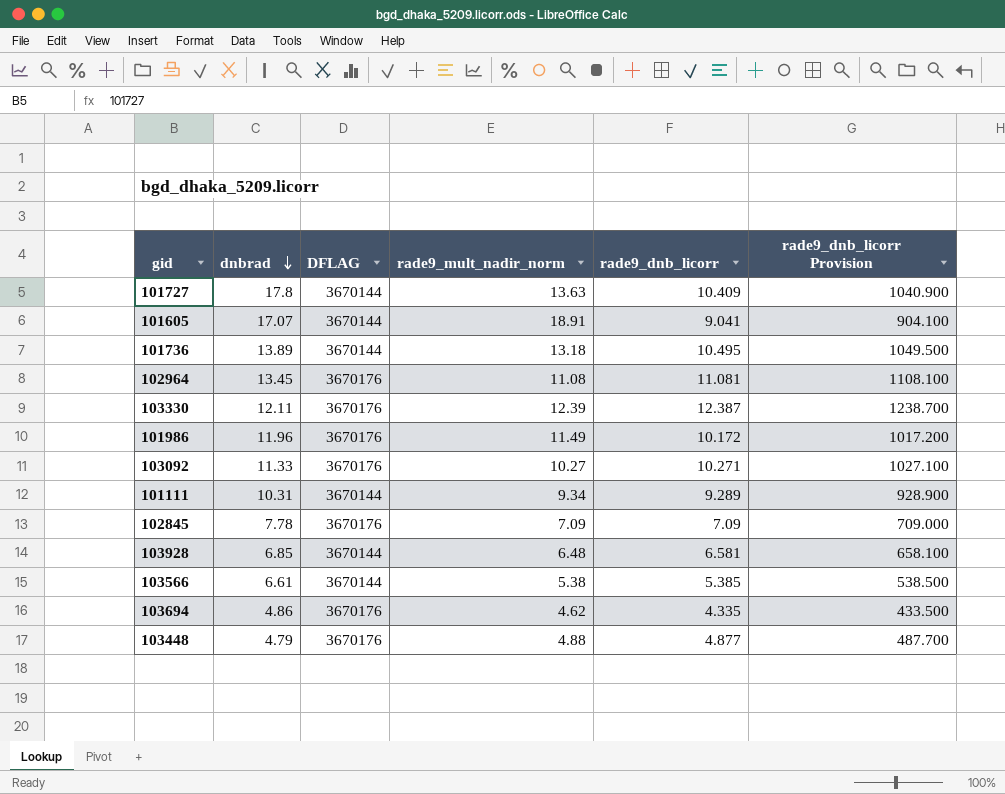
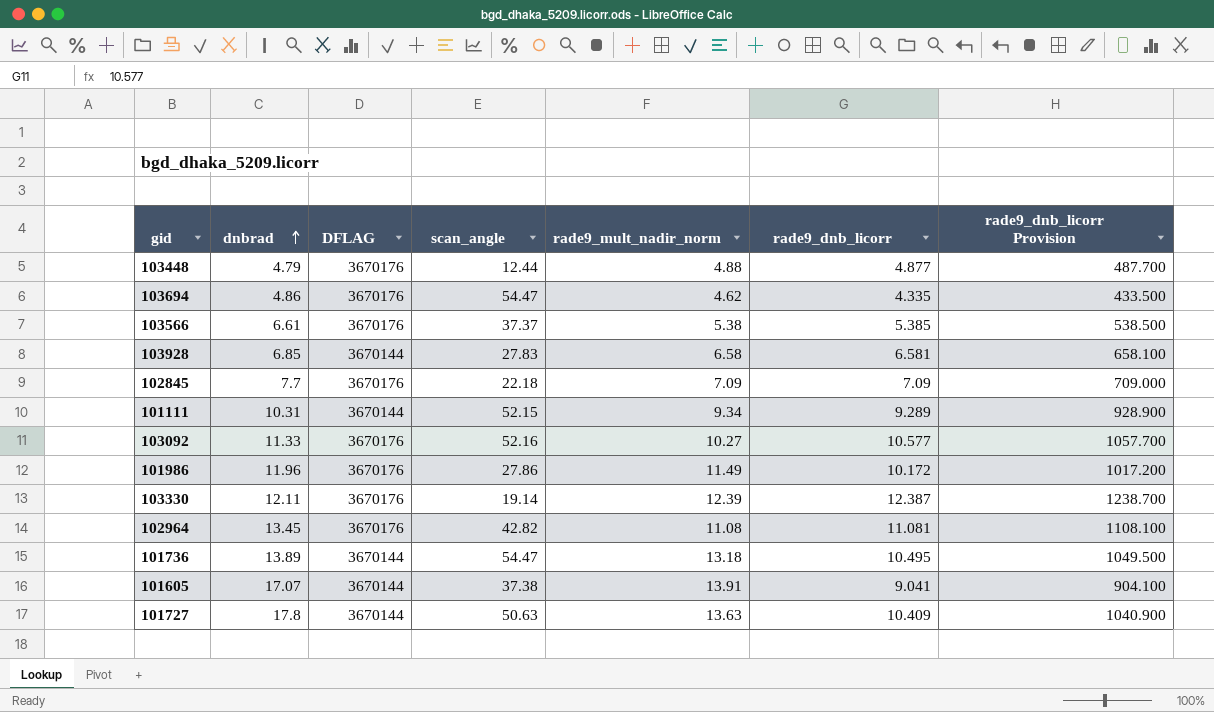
row order: dnbrad descending -> dnbrad ascending
column scan_angle | position: none -> 4
103566 | DFLAG: 3670144 -> 3670176
103928 | rade9_mult_nadir_norm: 6.48 -> 6.58
102845 | dnbrad: 7.78 -> 7.7
103092 | rade9_dnb_licorr: 10.271 -> 10.577
103092 | rade9_dnb_licorr Provision: 1027.100 -> 1057.700
101605 | rade9_mult_nadir_norm: 18.91 -> 13.91

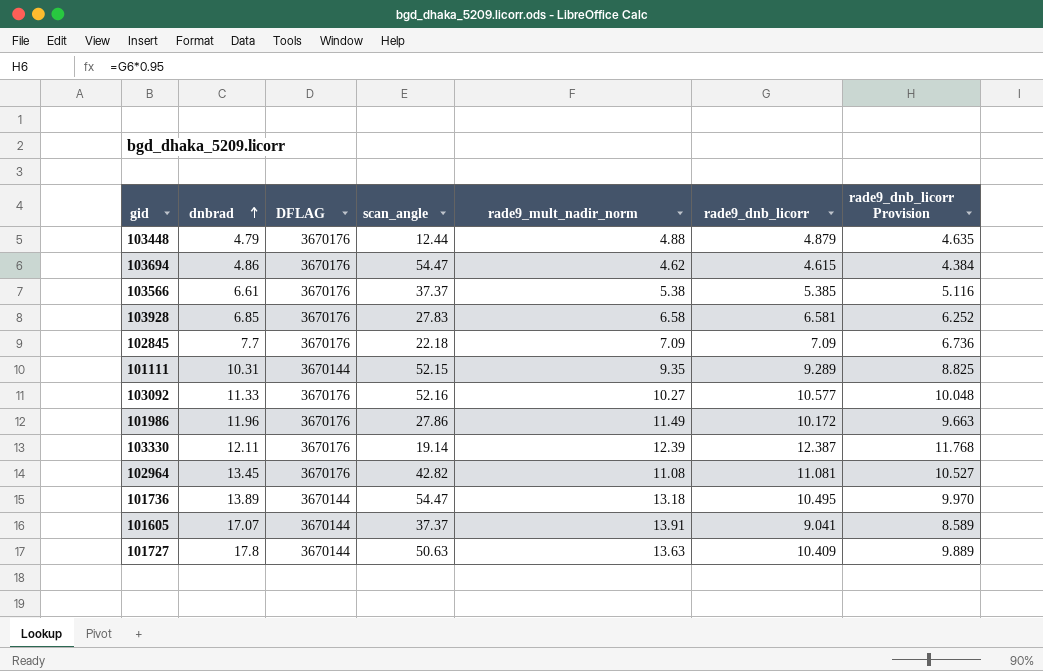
column rade9_dnb_licorr Provision | formula: [rade9_dnb_licorr] * 100 -> [rade9_dnb_licorr] * 0.95
103448 | rade9_dnb_licorr: 4.877 -> 4.879
103694 | rade9_dnb_licorr: 4.335 -> 4.615
103928 | DFLAG: 3670144 -> 3670176
101111 | rade9_mult_nadir_norm: 9.34 -> 9.35
101605 | scan_angle: 37.38 -> 37.37

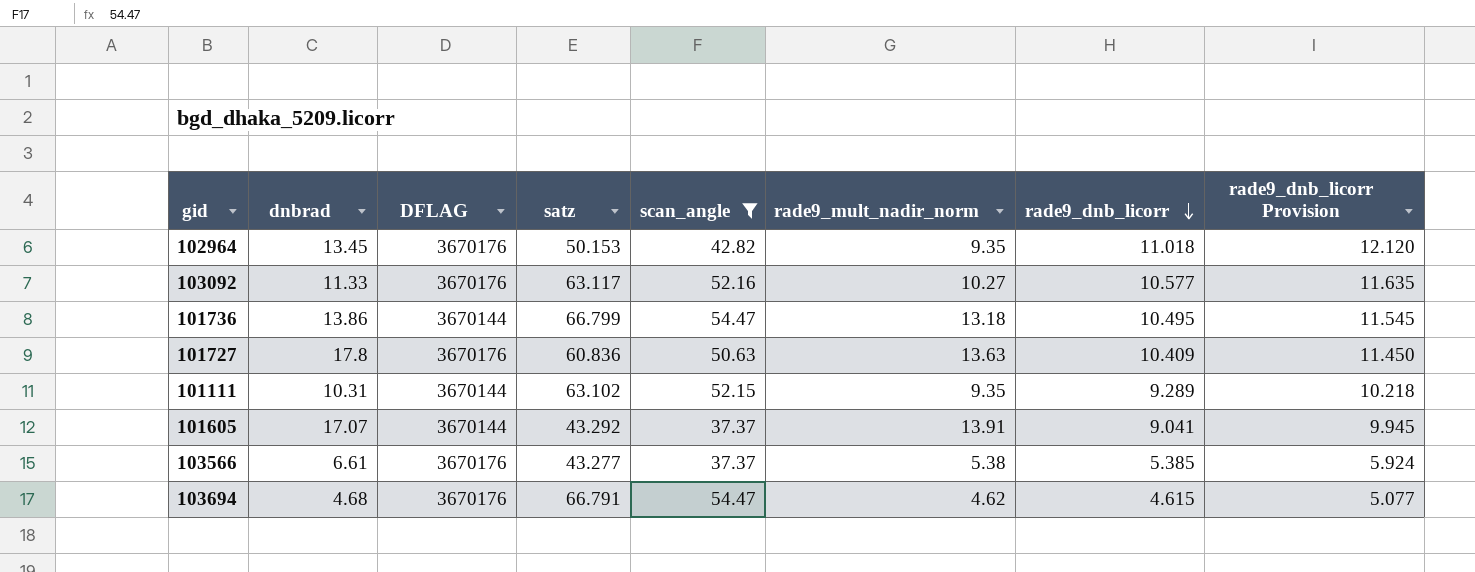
filter: none -> scan_angle >= 37.37
row order: dnbrad ascending -> rade9_dnb_licorr descending
column satz | position: none -> 4
column rade9_dnb_licorr Provision | formula: [rade9_dnb_licorr] * 0.95 -> [rade9_dnb_licorr] * 1.1
102964 | rade9_mult_nadir_norm: 11.08 -> 9.35
102964 | rade9_dnb_licorr: 11.081 -> 11.018
101736 | dnbrad: 13.89 -> 13.86
101727 | DFLAG: 3670144 -> 3670176
103694 | dnbrad: 4.86 -> 4.68

